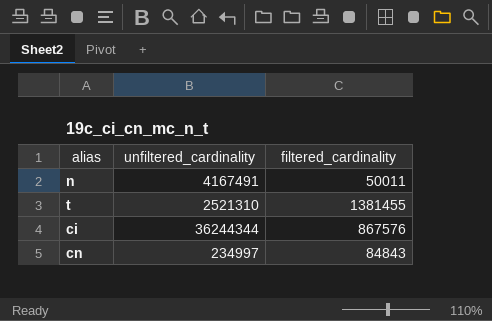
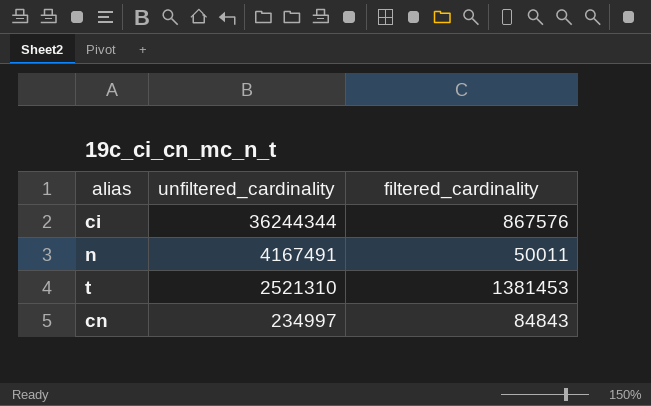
row order: none -> unfiltered_cardinality descending
t | filtered_cardinality: 1381455 -> 1381453

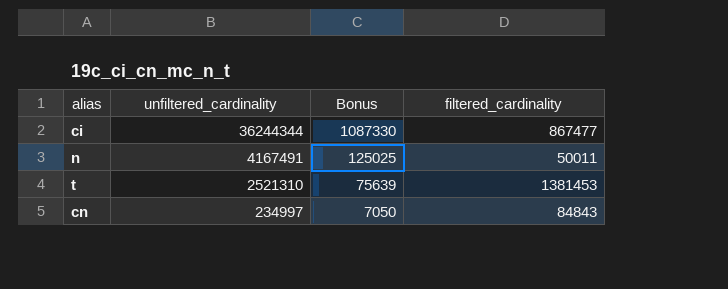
column Bonus | formula: none -> [unfiltered_cardinality] * 0.03
ci | filtered_cardinality: 867576 -> 867477

